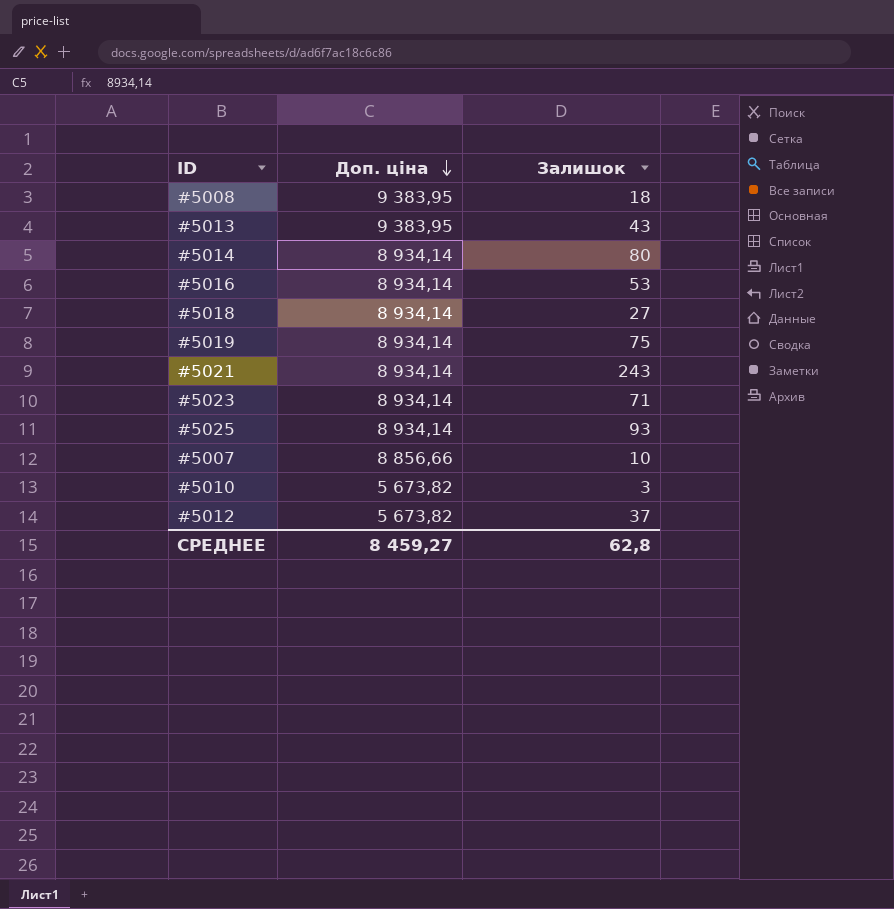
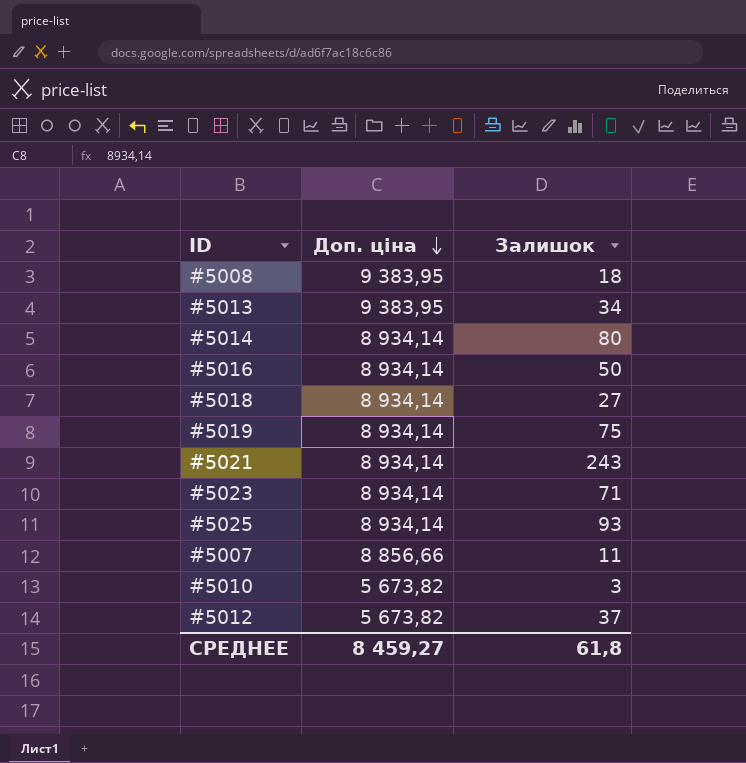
#5013 | Залишок: 43 -> 34
#5016 | Залишок: 53 -> 50
#5007 | Залишок: 10 -> 11
СРЕДНЕЕ | Залишок: 62,8 -> 61,8

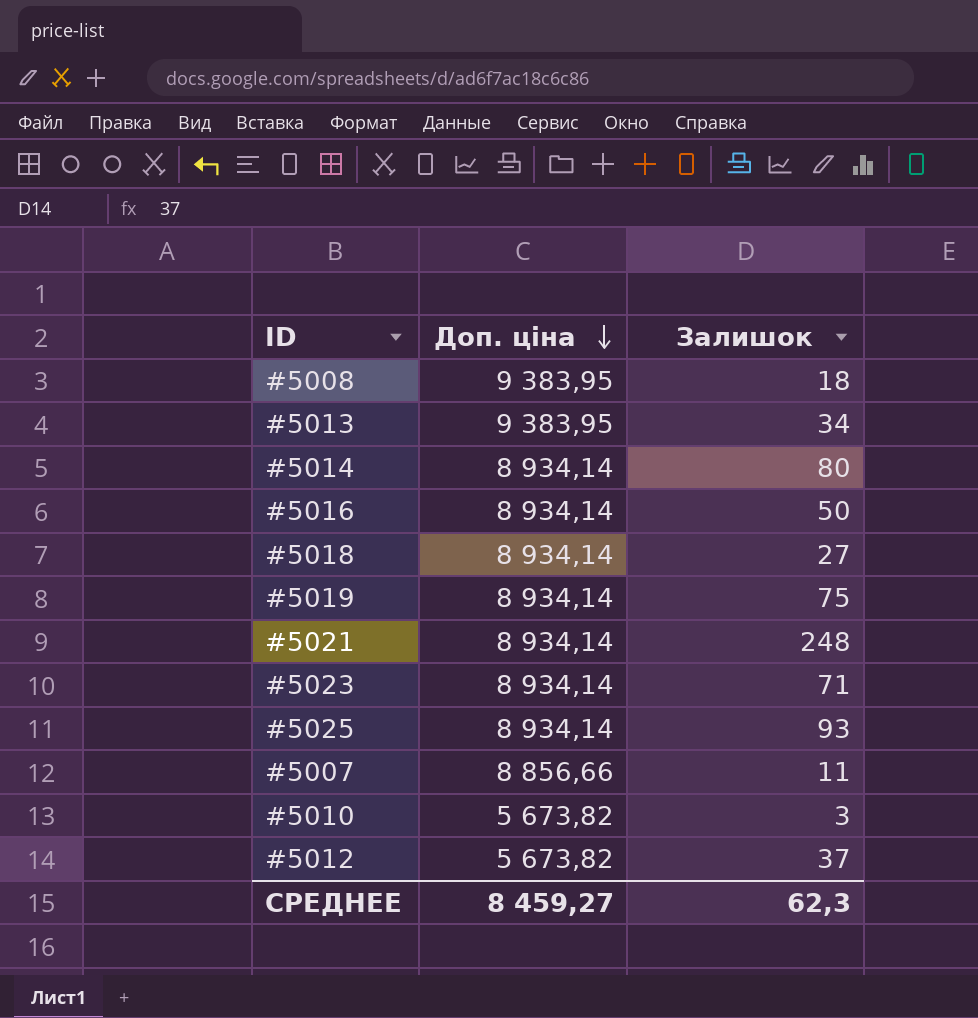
#5021 | Залишок: 243 -> 248
СРЕДНЕЕ | Залишок: 61,8 -> 62,3

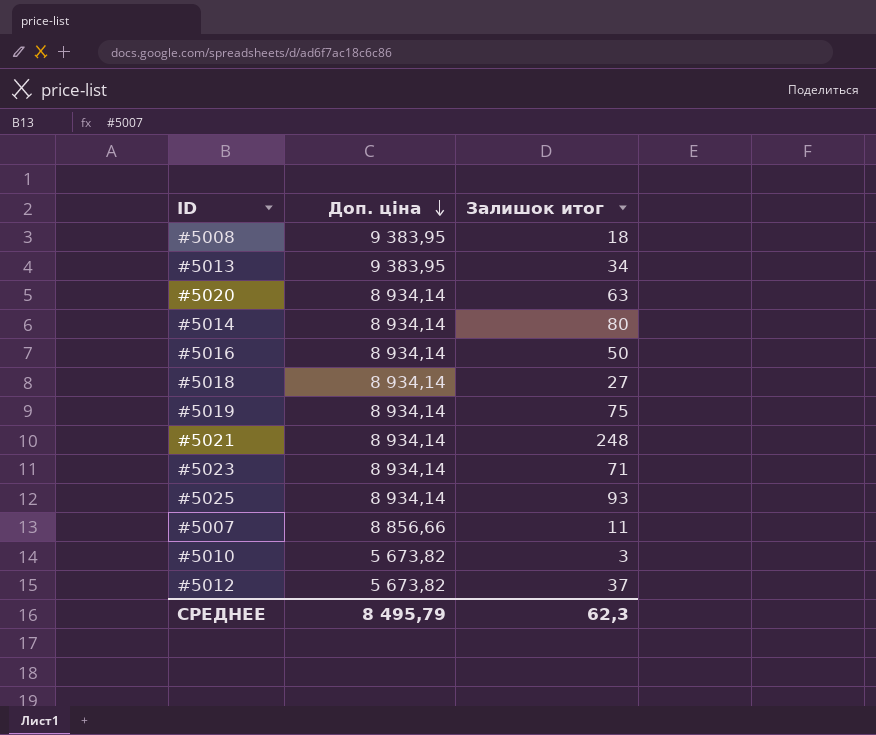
column name: Залишок -> Залишок итог
row #5020: none -> 8 934,14 | 63
СРЕДНЕЕ | Доп. ціна: 8 459,27 -> 8 495,79

